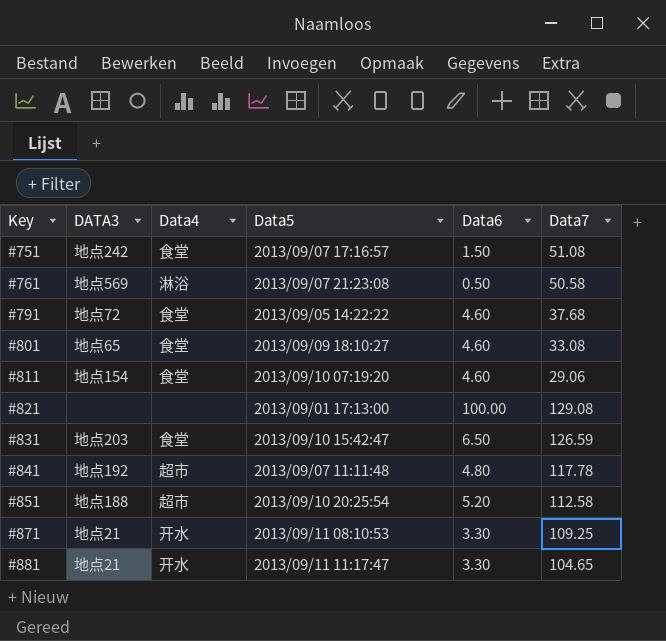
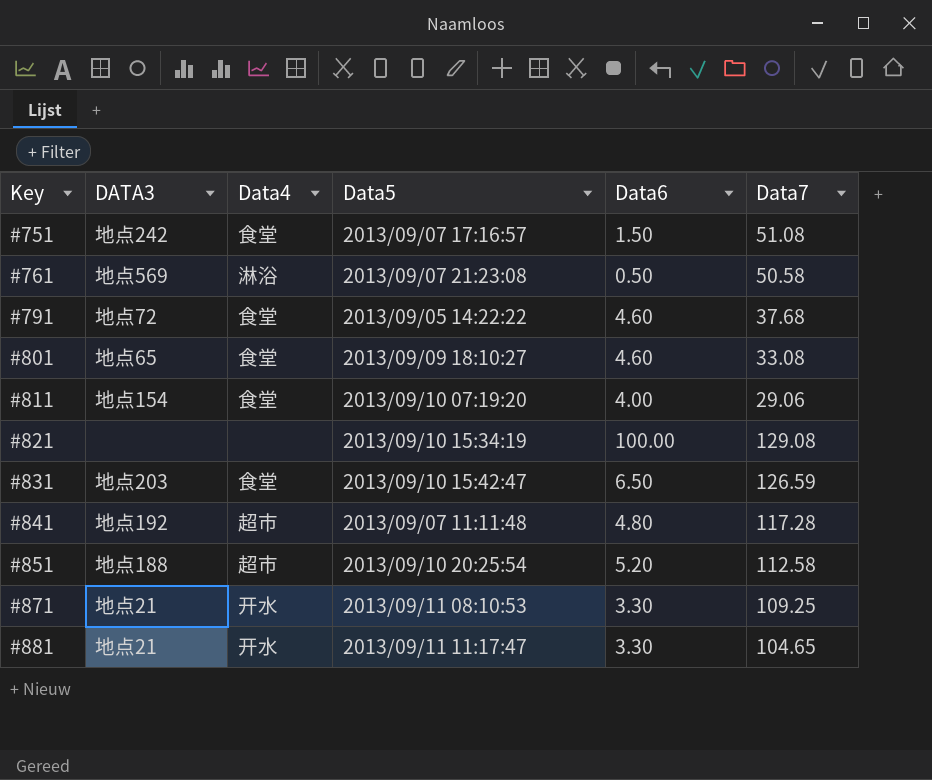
#811 | Data6: 4.60 -> 4.00
#821 | Data5: 2013/09/01 17:13:00 -> 2013/09/10 15:34:19
#841 | Data7: 117.78 -> 117.28

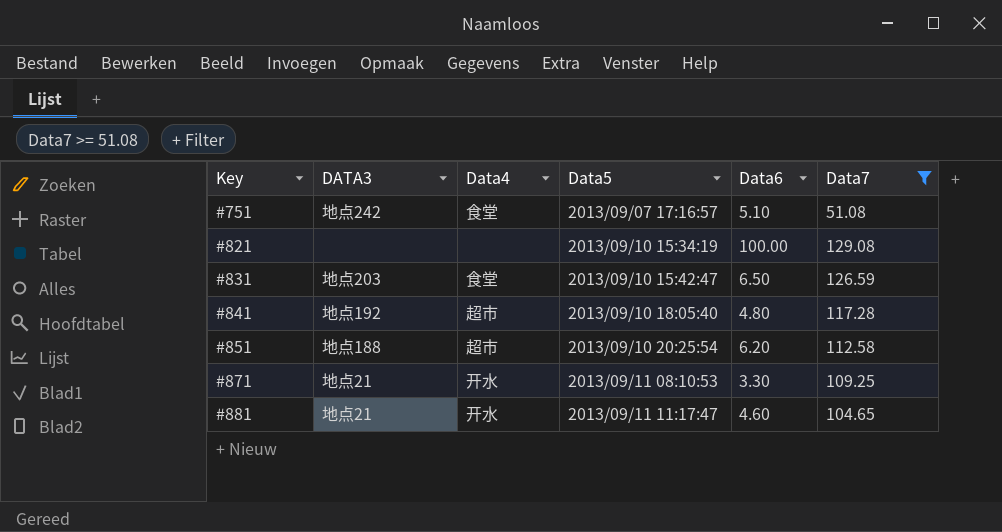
filter: none -> Data7 >= 51.08
#751 | Data6: 1.50 -> 5.10
#841 | Data5: 2013/09/07 11:11:48 -> 2013/09/10 18:05:40
#851 | Data6: 5.20 -> 6.20
#881 | Data6: 3.30 -> 4.60

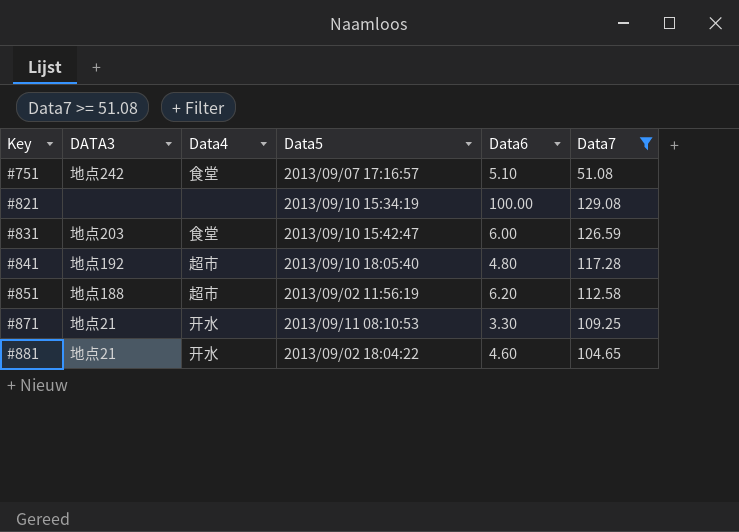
#831 | Data6: 6.50 -> 6.00
#851 | Data5: 2013/09/10 20:25:54 -> 2013/09/02 11:56:19
#881 | Data5: 2013/09/11 11:17:47 -> 2013/09/02 18:04:22

